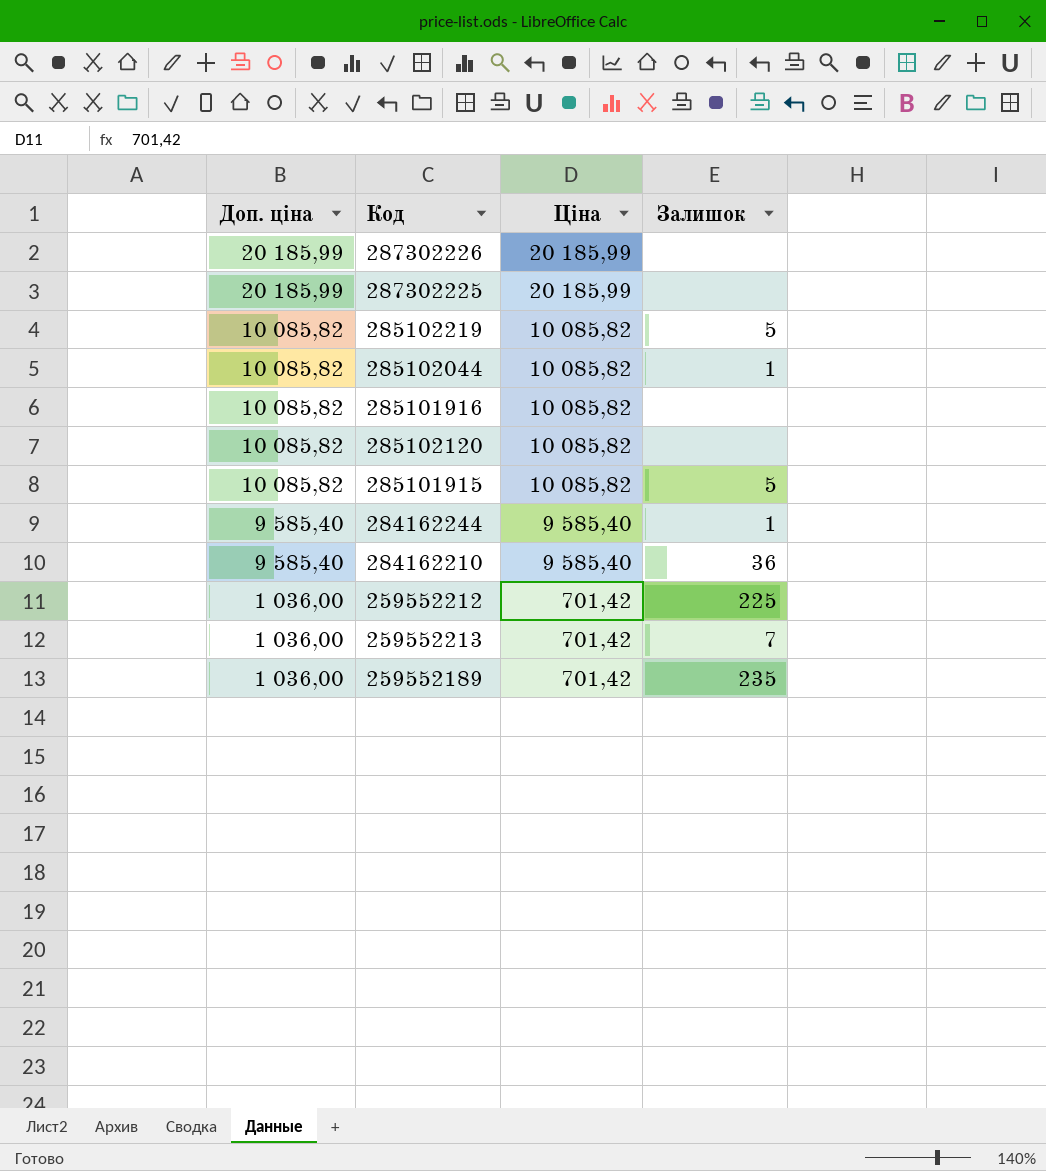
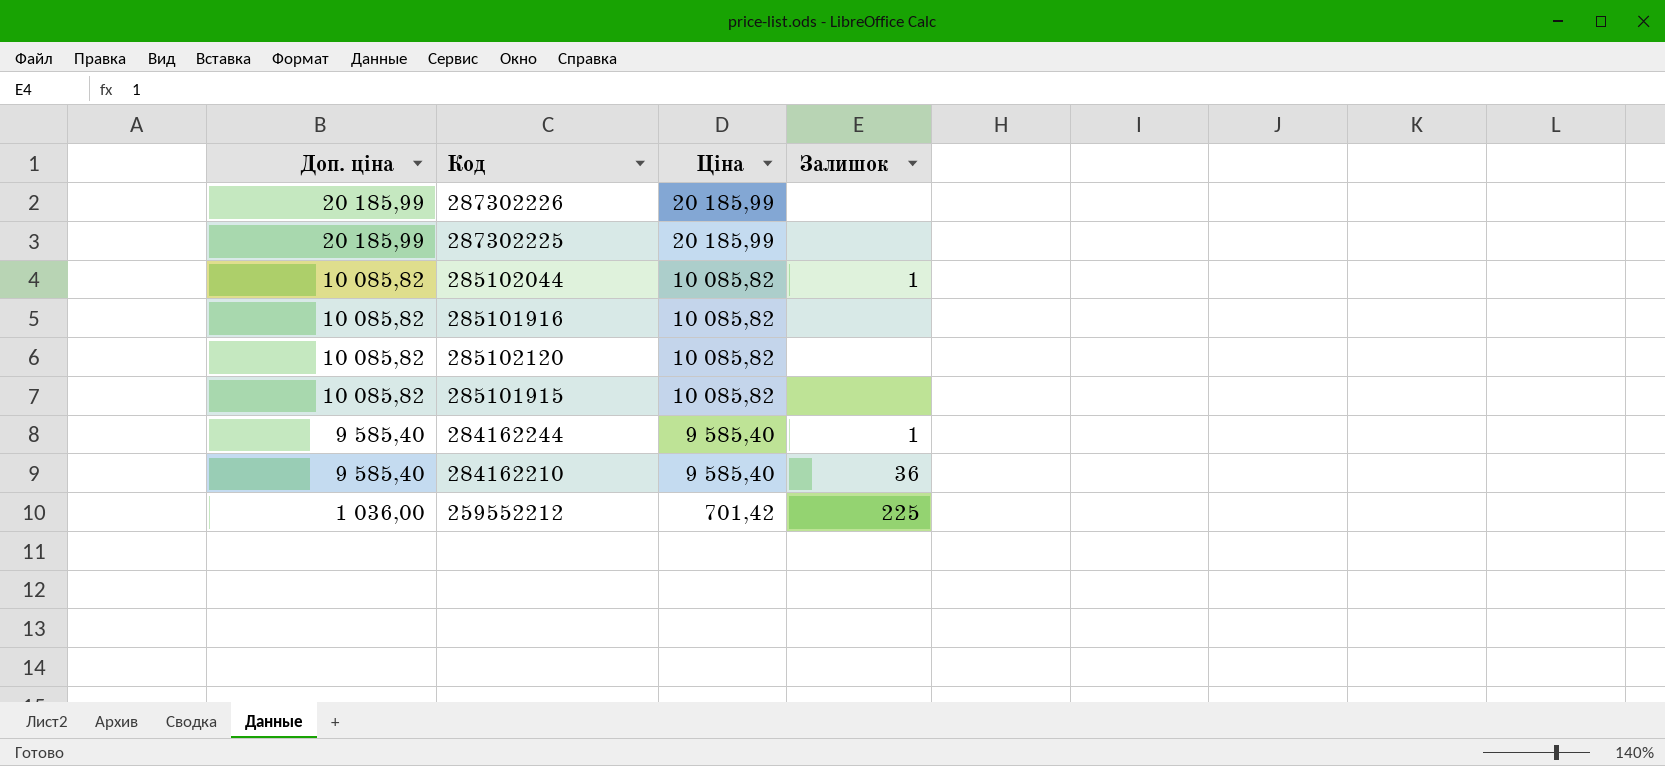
row 285102219: 10 085,82 | 10 085,82 | 5 -> none
row 259552213: 1 036,00 | 701,42 | 7 -> none
row 259552189: 1 036,00 | 701,42 | 235 -> none
285101915 | Залишок: 5 -> none

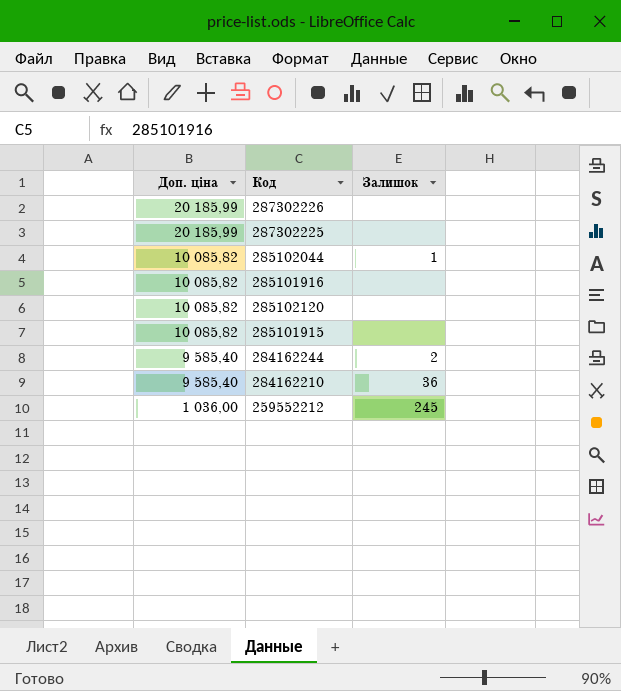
column Ціна | position: 3 -> none
284162244 | Залишок: 1 -> 2
259552212 | Залишок: 225 -> 245

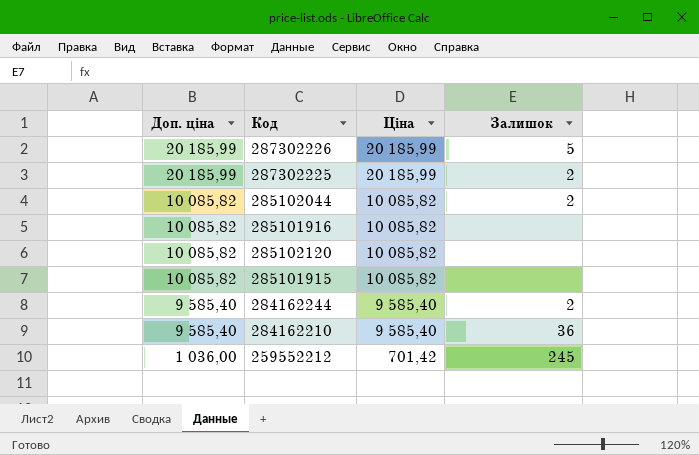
column Ціна | position: none -> 3
287302226 | Залишок: none -> 5
287302225 | Залишок: none -> 2
285102044 | Залишок: 1 -> 2

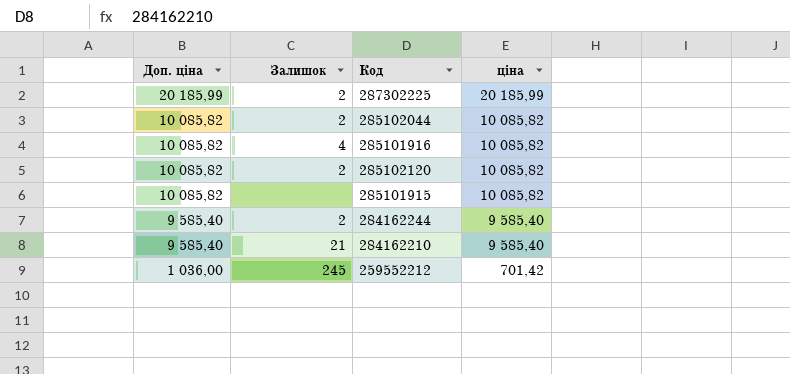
column Залишок | position: 4 -> 2
column name: Ціна -> ціна
row 287302226: 20 185,99 | 20 185,99 | 5 -> none
285101916 | Залишок: none -> 4
285102120 | Залишок: none -> 2
284162210 | Залишок: 36 -> 21

